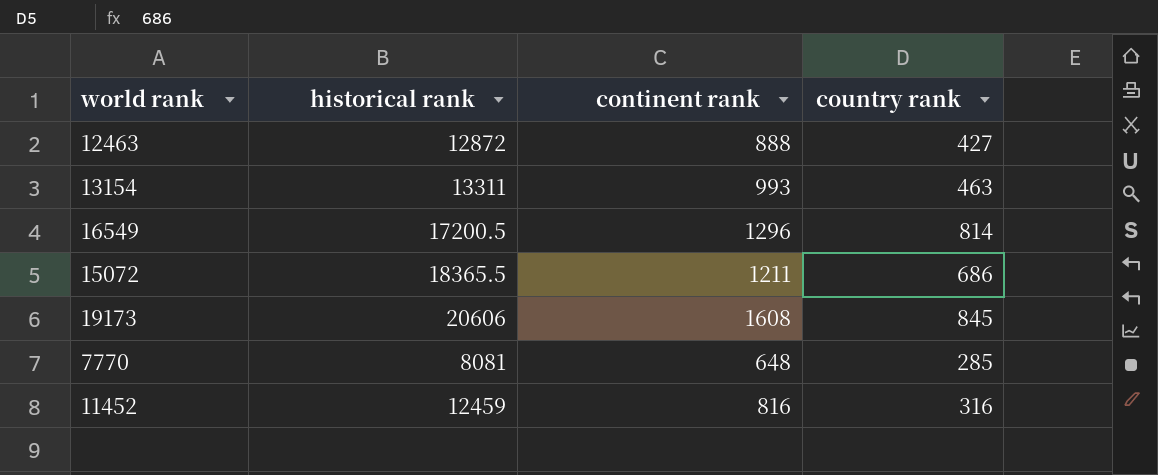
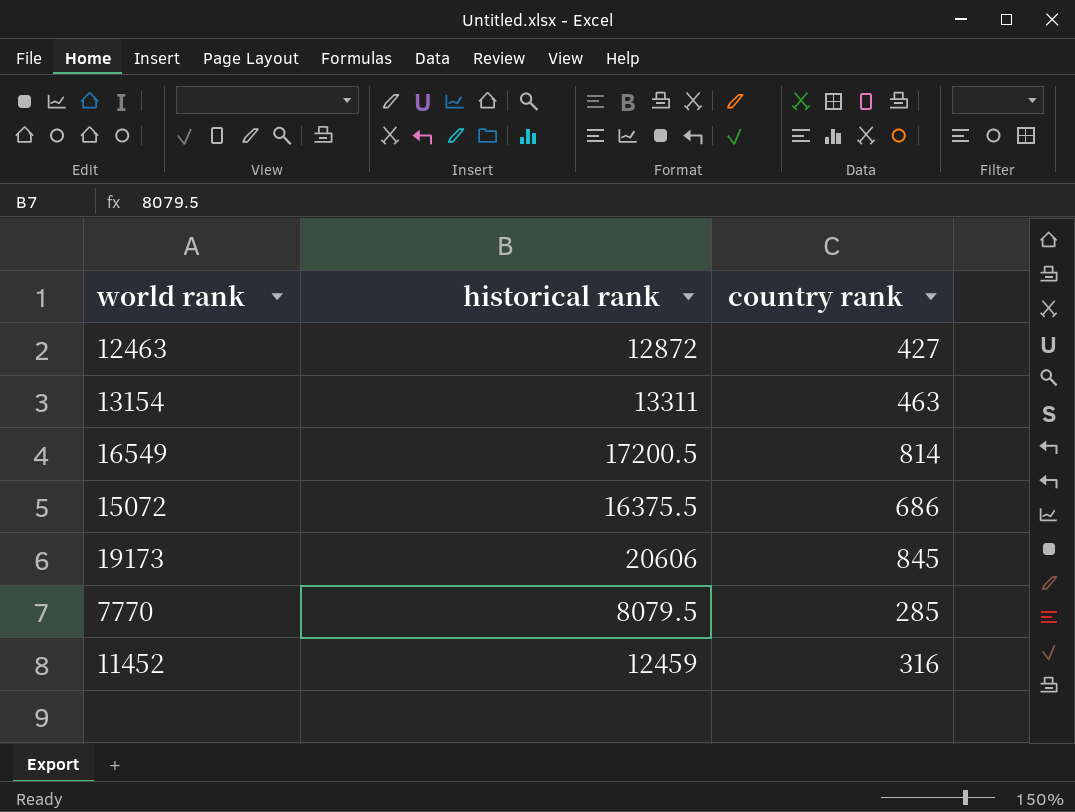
column continent rank | position: 3 -> none
15072 | historical rank: 18365.5 -> 16375.5
7770 | historical rank: 8081 -> 8079.5

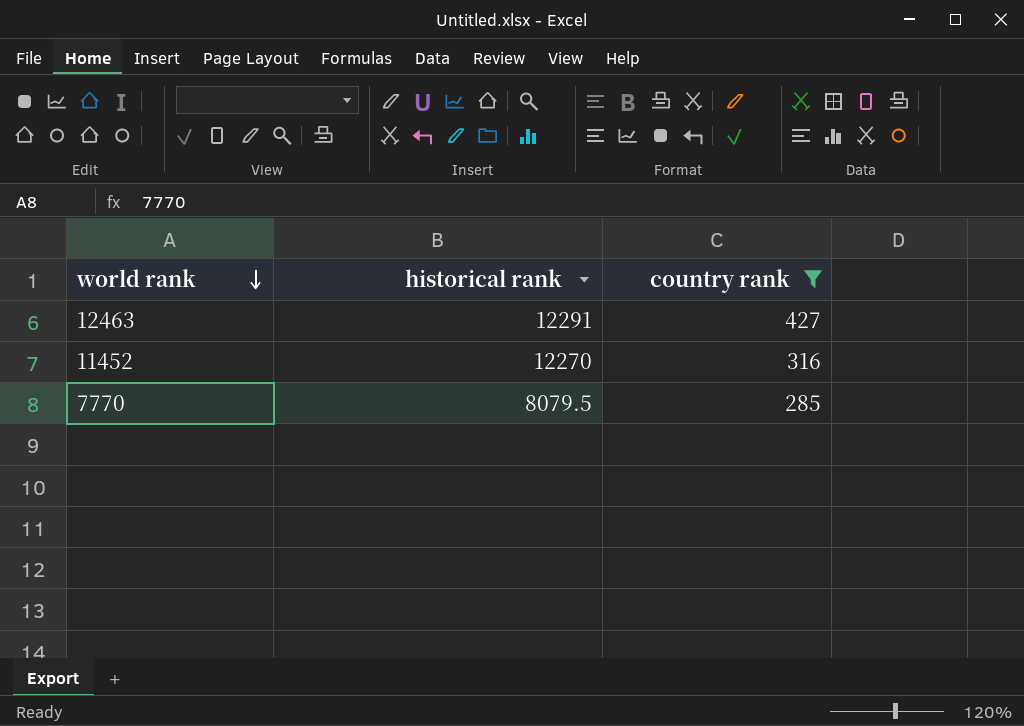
filter: none -> country rank <= 427
row order: none -> world rank descending
12463 | historical rank: 12872 -> 12291
11452 | historical rank: 12459 -> 12270

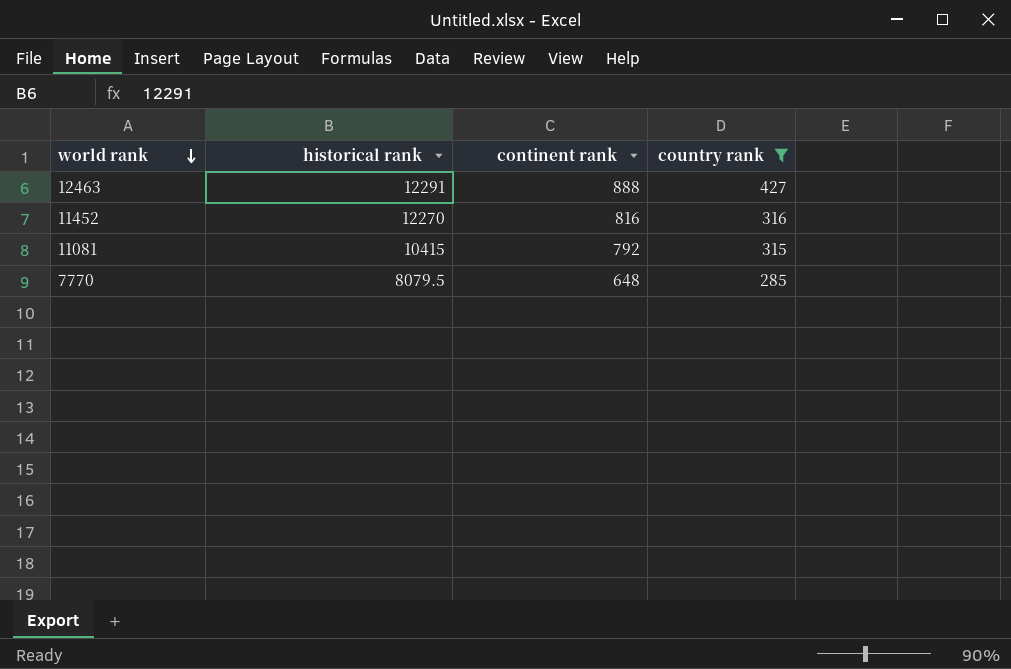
column continent rank | position: none -> 3
row 11081: none -> 10415 | 792 | 315

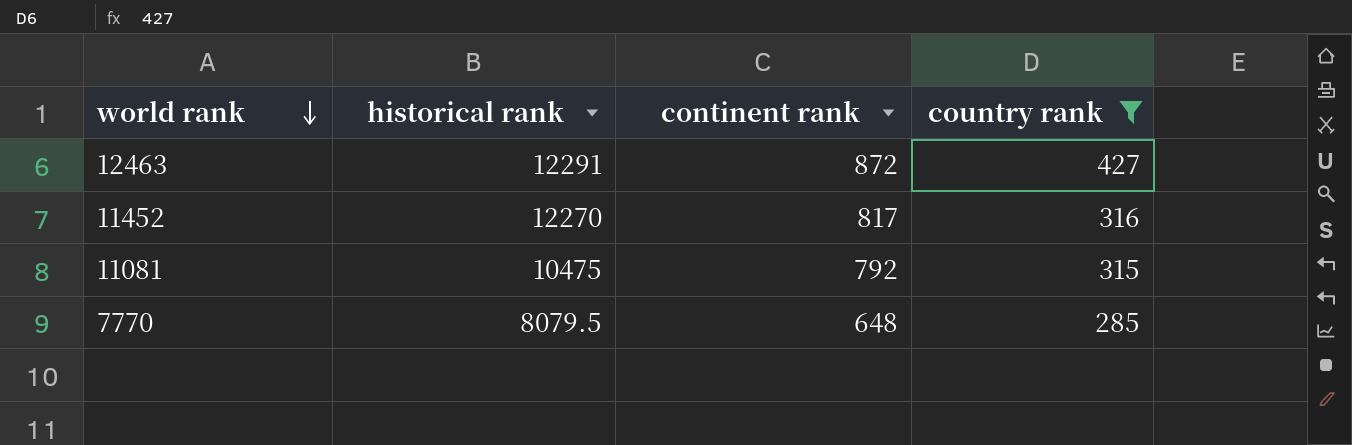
12463 | continent rank: 888 -> 872
11452 | continent rank: 816 -> 817
11081 | historical rank: 10415 -> 10475

